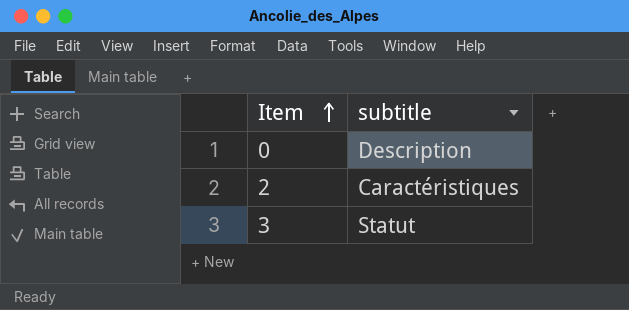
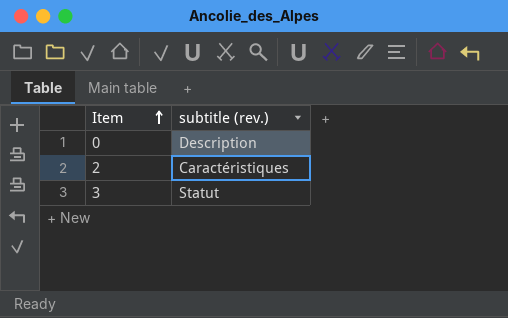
column name: subtitle -> subtitle (rev.)

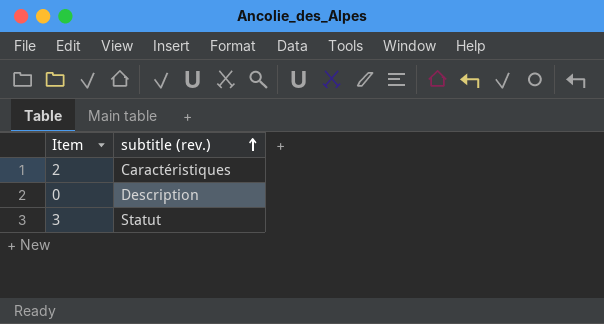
row order: Item ascending -> subtitle (rev.) ascending

